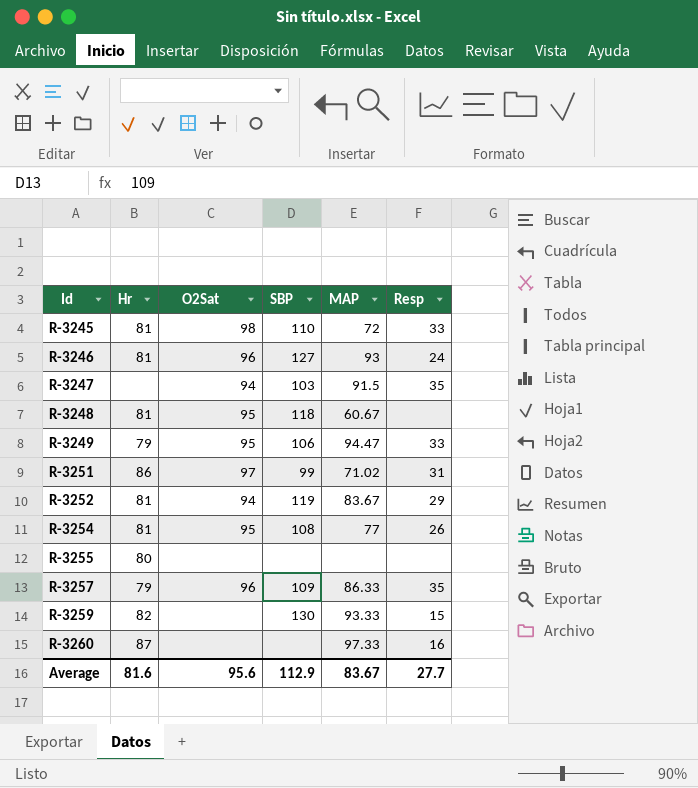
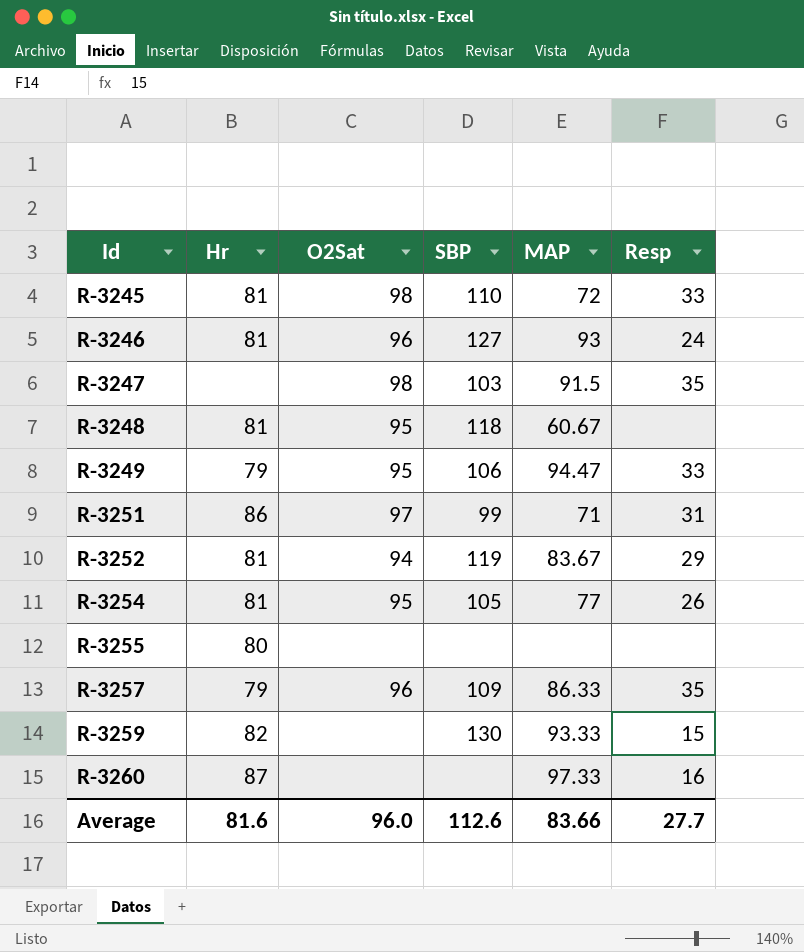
R-3247 | O2Sat: 94 -> 98
R-3251 | MAP: 71.02 -> 71
R-3254 | SBP: 108 -> 105
Average | O2Sat: 95.6 -> 96.0
Average | SBP: 112.9 -> 112.6
Average | MAP: 83.67 -> 83.66

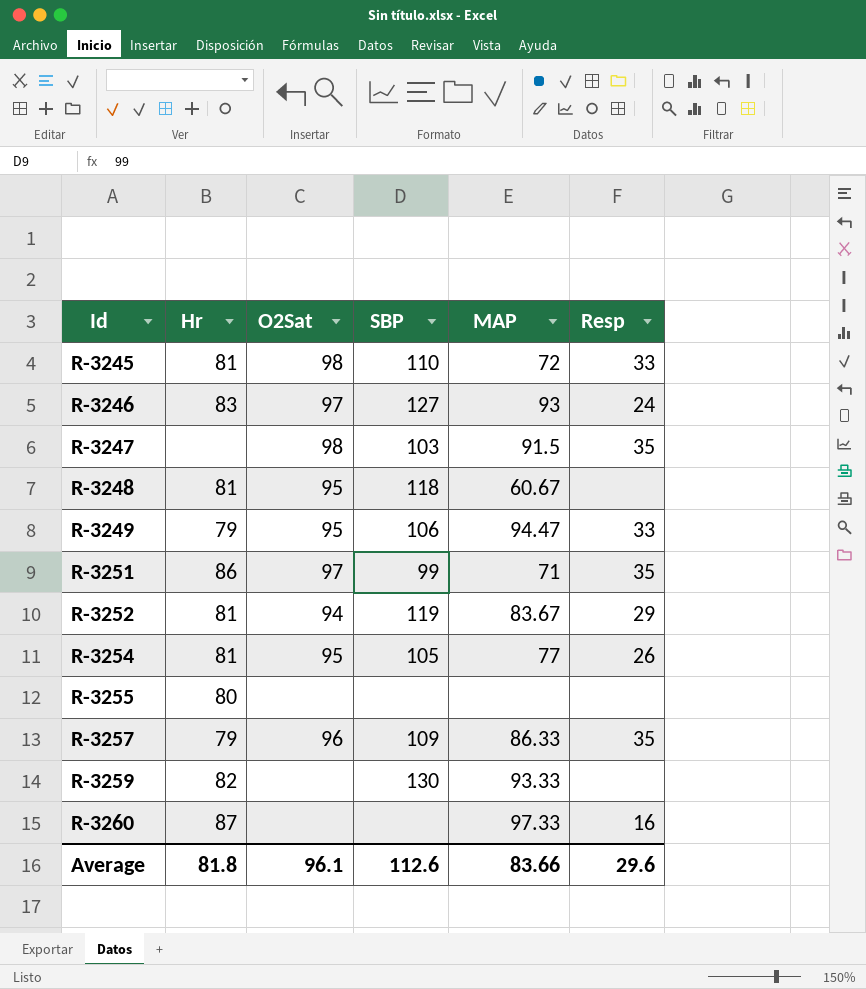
R-3246 | Hr: 81 -> 83
R-3246 | O2Sat: 96 -> 97
R-3251 | Resp: 31 -> 35
R-3259 | Resp: 15 -> none
Average | Hr: 81.6 -> 81.8
Average | O2Sat: 96.0 -> 96.1
Average | Resp: 27.7 -> 29.6

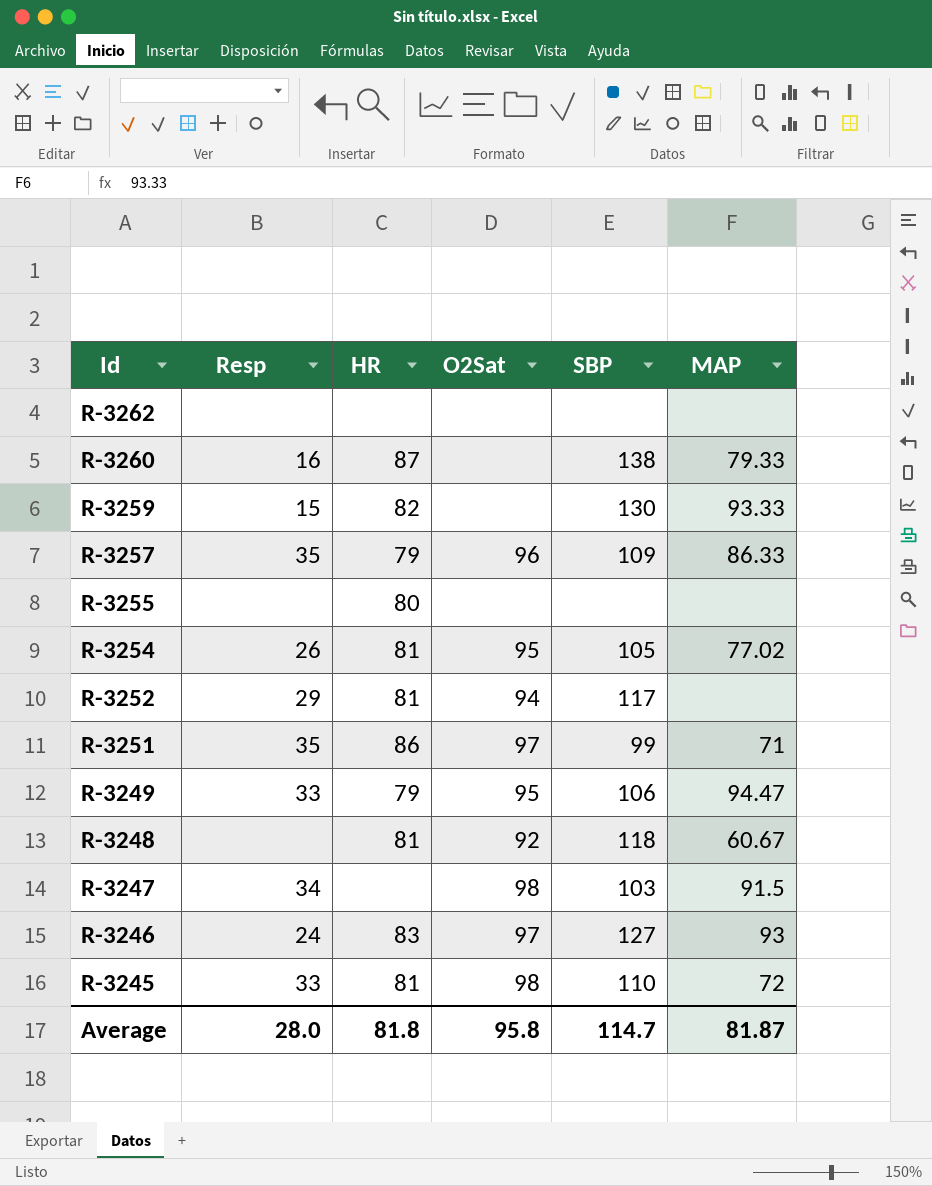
row order: Id ascending -> Id descending
column Resp | position: 6 -> 2
column name: Hr -> HR
row R-3262: none -> none | none | none | none | none
R-3260 | SBP: none -> 138
R-3260 | MAP: 97.33 -> 79.33
R-3259 | Resp: none -> 15
R-3254 | MAP: 77 -> 77.02
R-3252 | SBP: 119 -> 117
R-3252 | MAP: 83.67 -> none
R-3248 | O2Sat: 95 -> 92
R-3247 | Resp: 35 -> 34
Average | Resp: 29.6 -> 28.0
Average | O2Sat: 96.1 -> 95.8
Average | SBP: 112.6 -> 114.7
Average | MAP: 83.66 -> 81.87

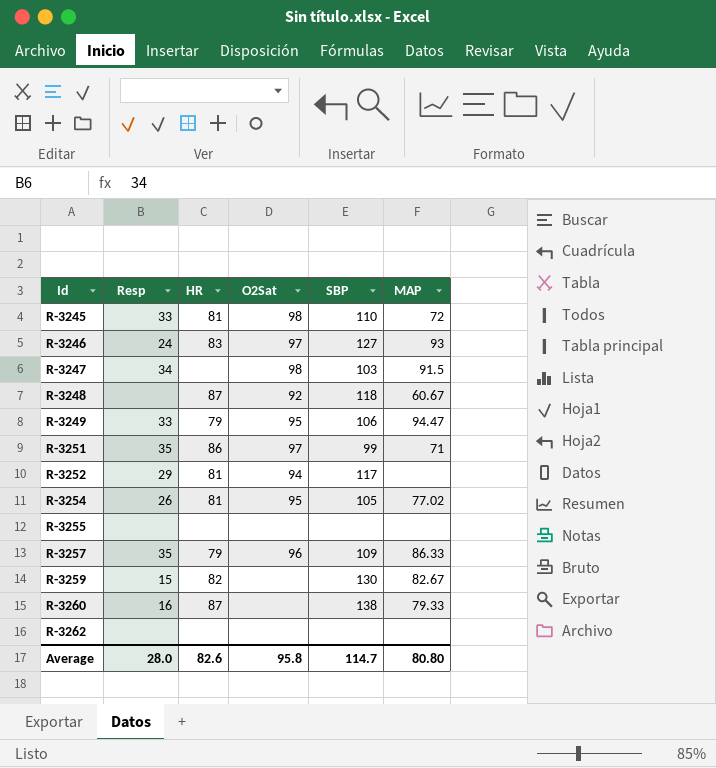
row order: Id descending -> Id ascending
R-3248 | HR: 81 -> 87
R-3255 | HR: 80 -> none
R-3259 | MAP: 93.33 -> 82.67
Average | HR: 81.8 -> 82.6
Average | MAP: 81.87 -> 80.80

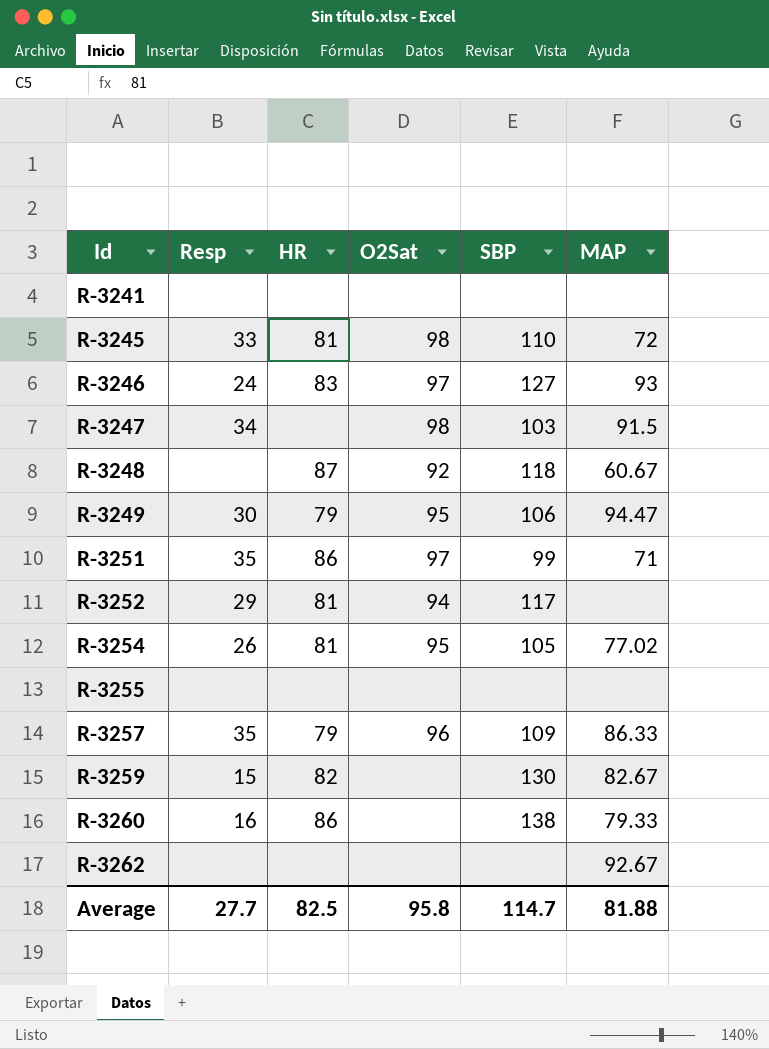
row R-3241: none -> none | none | none | none | none
R-3249 | Resp: 33 -> 30
R-3260 | HR: 87 -> 86
R-3262 | MAP: none -> 92.67
Average | Resp: 28.0 -> 27.7
Average | HR: 82.6 -> 82.5
Average | MAP: 80.80 -> 81.88

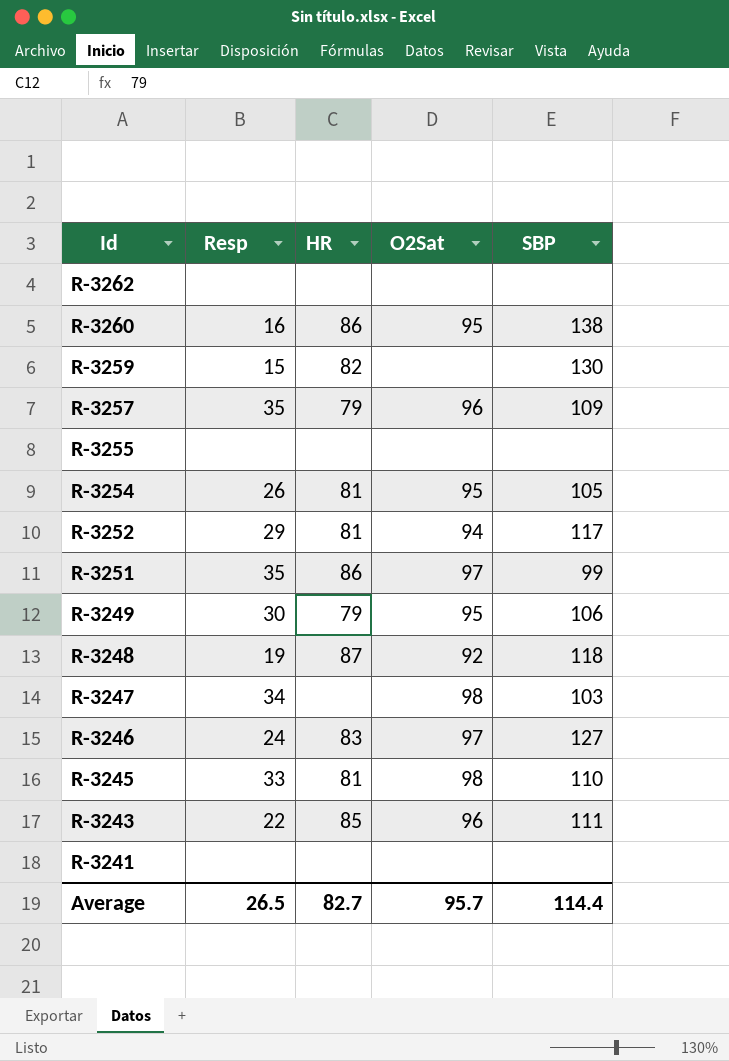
row order: Id ascending -> Id descending
column MAP | position: 6 -> none
R-3260 | O2Sat: none -> 95
R-3248 | Resp: none -> 19
row R-3243: none -> 22 | 85 | 96 | 111
Average | Resp: 27.7 -> 26.5
Average | HR: 82.5 -> 82.7
Average | O2Sat: 95.8 -> 95.7
Average | SBP: 114.7 -> 114.4

